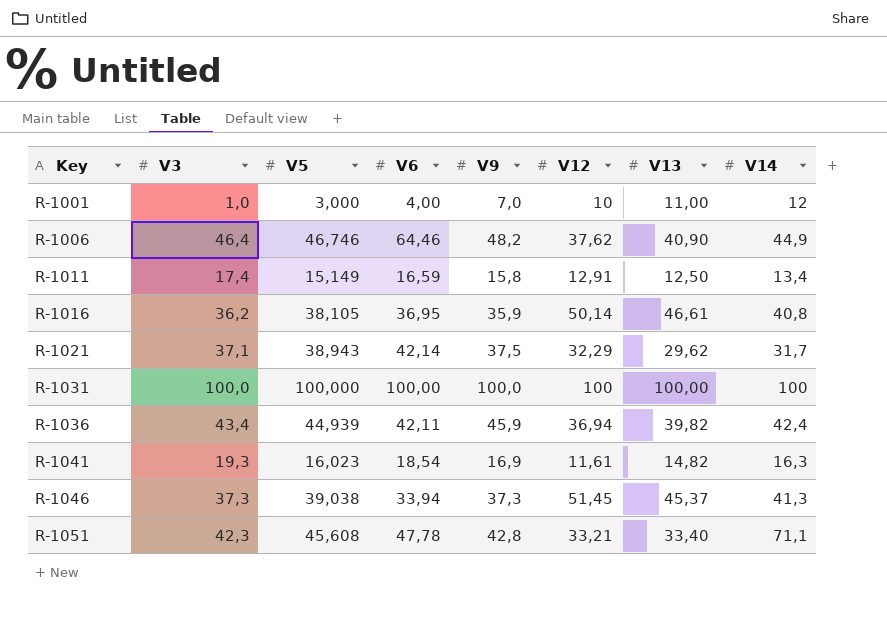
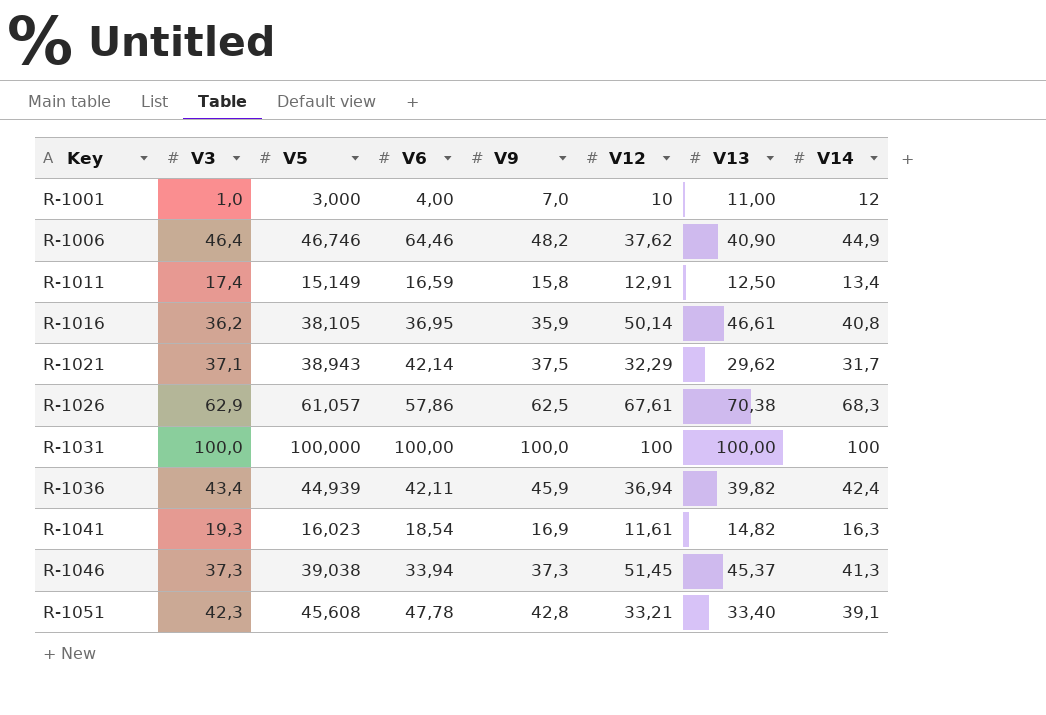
row R-1026: none -> 62,9 | 61,057 | 57,86 | 62,5 | 67,61 | 70,38 | 68,3
R-1051 | V14: 71,1 -> 39,1

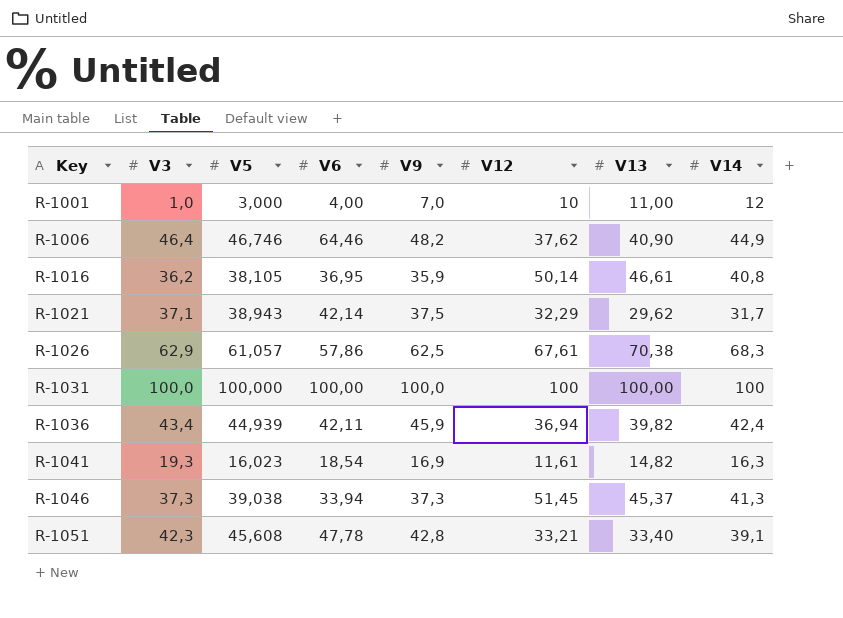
row R-1011: 17,4 | 15,149 | 16,59 | 15,8 | 12,91 | 12,50 | 13,4 -> none

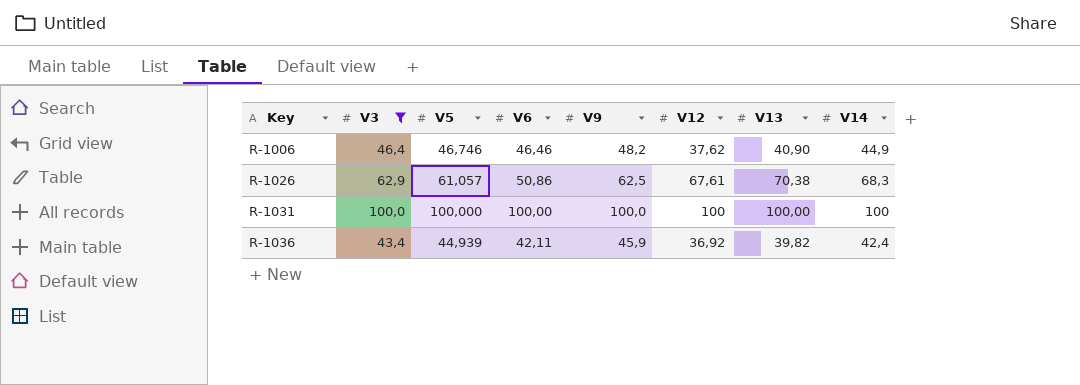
filter: none -> V3 >= 43,4
R-1006 | V6: 64,46 -> 46,46
R-1026 | V6: 57,86 -> 50,86
R-1036 | V12: 36,94 -> 36,92

